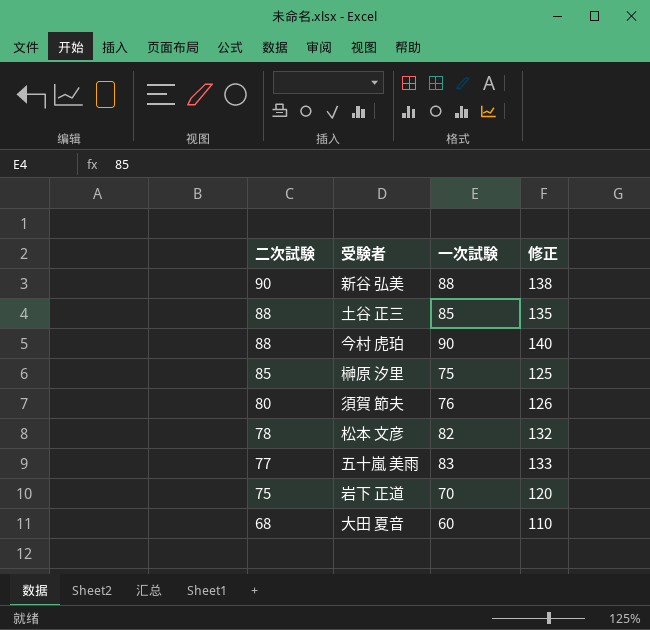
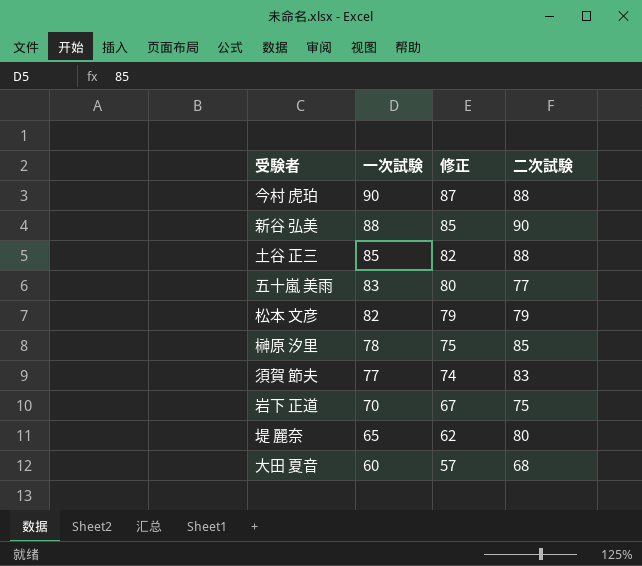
row order: 二次試験 descending -> 一次試験 descending
column 修正 | formula: [一次試験] + 50 -> [一次試験] - 3
column 二次試験 | position: 1 -> 4
松本 文彦 | 二次試験: 78 -> 79
榊原 汐里 | 一次試験: 75 -> 78
須賀 節夫 | 一次試験: 76 -> 77
須賀 節夫 | 二次試験: 80 -> 83
row 堤 麗奈: none -> 65 | 62 | 80

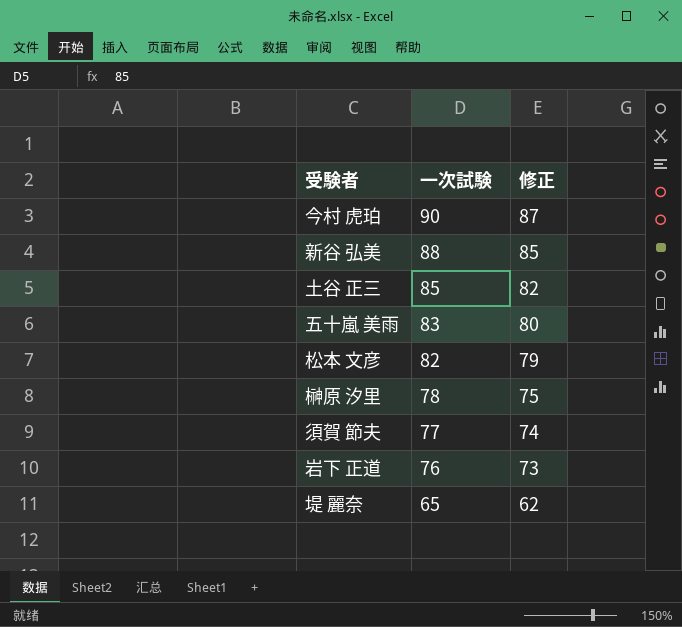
column 二次試験 | position: 4 -> none
row 大田 夏音: 60 | 57 | 68 -> none
岩下 正道 | 一次試験: 70 -> 76
岩下 正道 | 修正: 67 -> 73

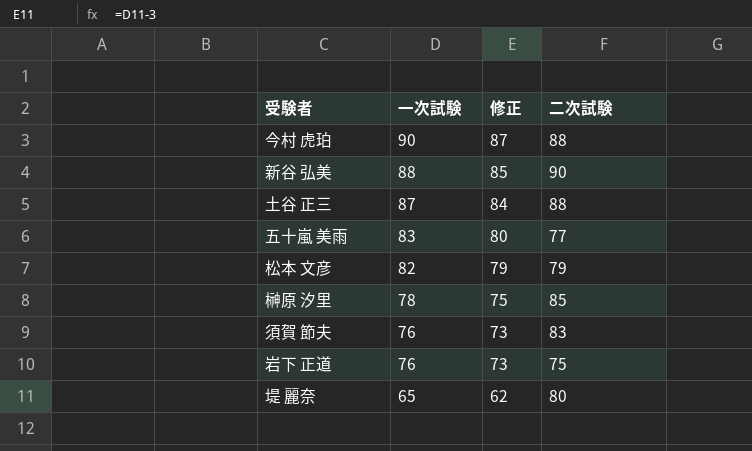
column 二次試験 | position: none -> 4
土谷 正三 | 一次試験: 85 -> 87
土谷 正三 | 修正: 82 -> 84
須賀 節夫 | 一次試験: 77 -> 76
須賀 節夫 | 修正: 74 -> 73

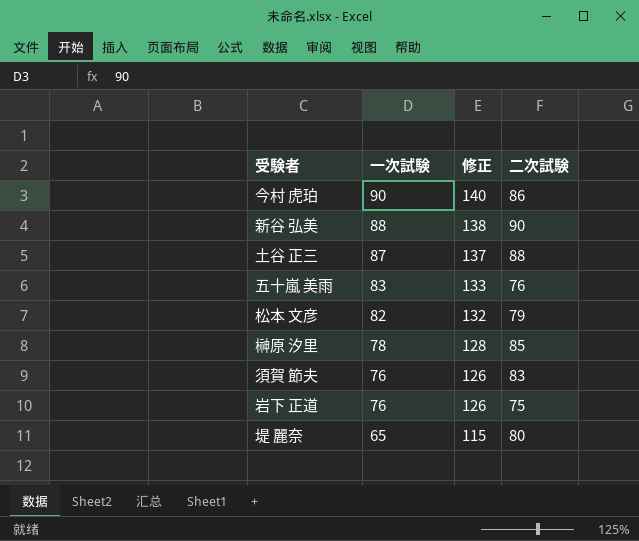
column 修正 | formula: [一次試験] - 3 -> [一次試験] + 50
今村 虎珀 | 二次試験: 88 -> 86
五十嵐 美雨 | 二次試験: 77 -> 76

